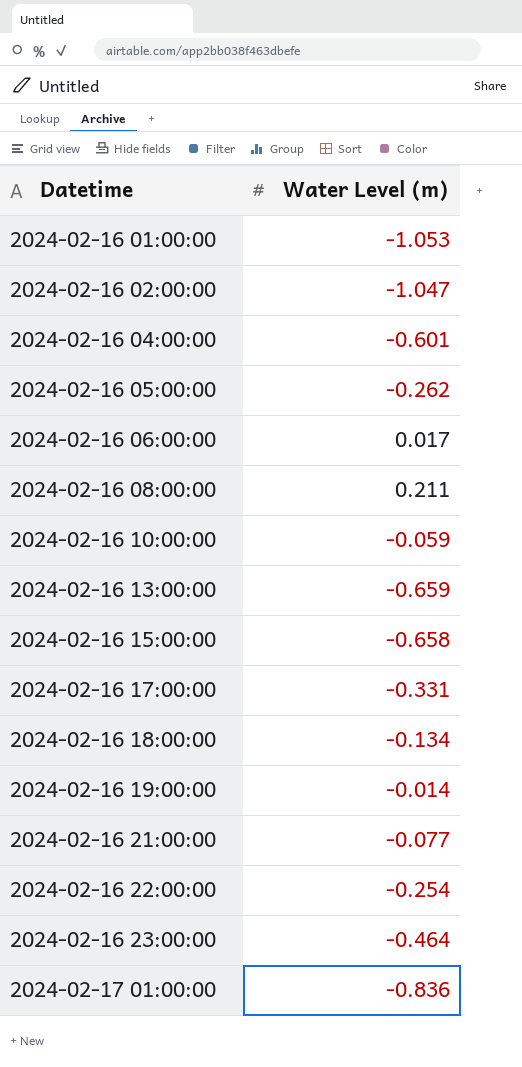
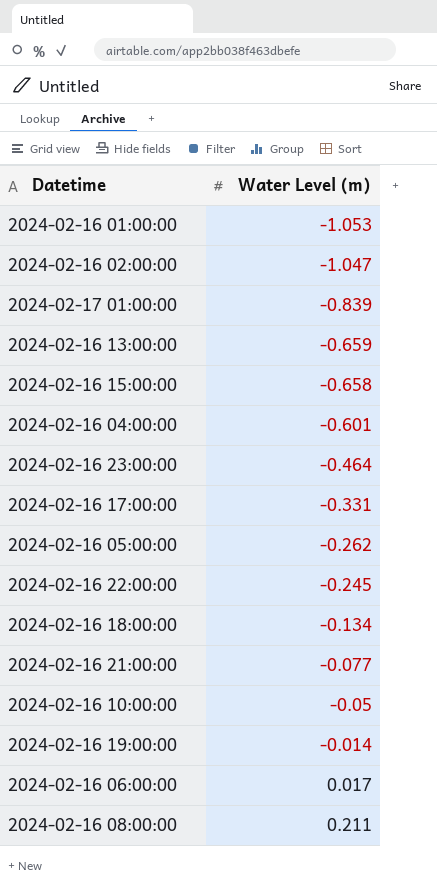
row order: Datetime ascending -> Water Level (m) ascending
2024-02-17 01:00:00 | Water Level (m): -0.836 -> -0.839
2024-02-16 22:00:00 | Water Level (m): -0.254 -> -0.245
2024-02-16 10:00:00 | Water Level (m): -0.059 -> -0.05

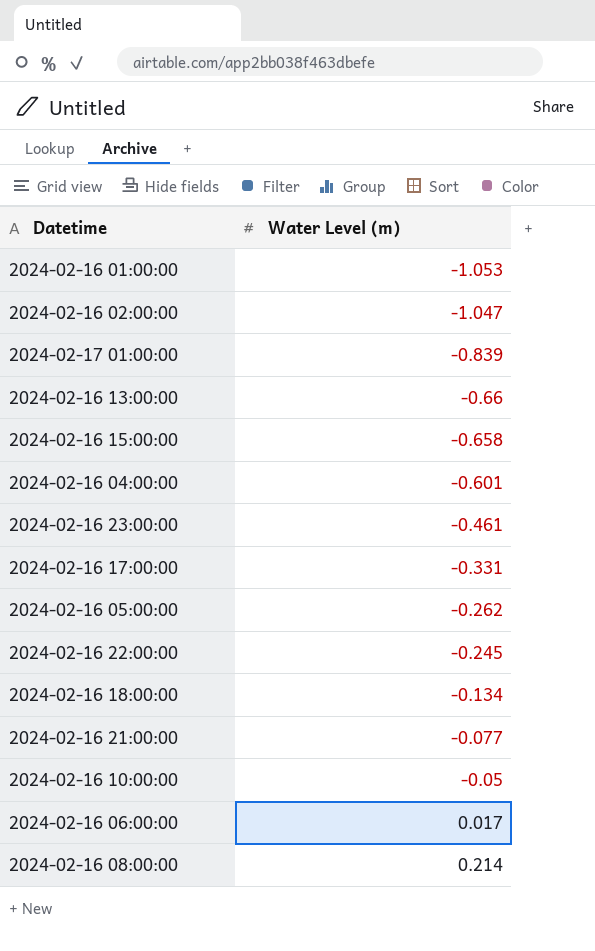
row 2024-02-16 19:00:00: -0.014 -> none
2024-02-16 13:00:00 | Water Level (m): -0.659 -> -0.66
2024-02-16 23:00:00 | Water Level (m): -0.464 -> -0.461
2024-02-16 08:00:00 | Water Level (m): 0.211 -> 0.214

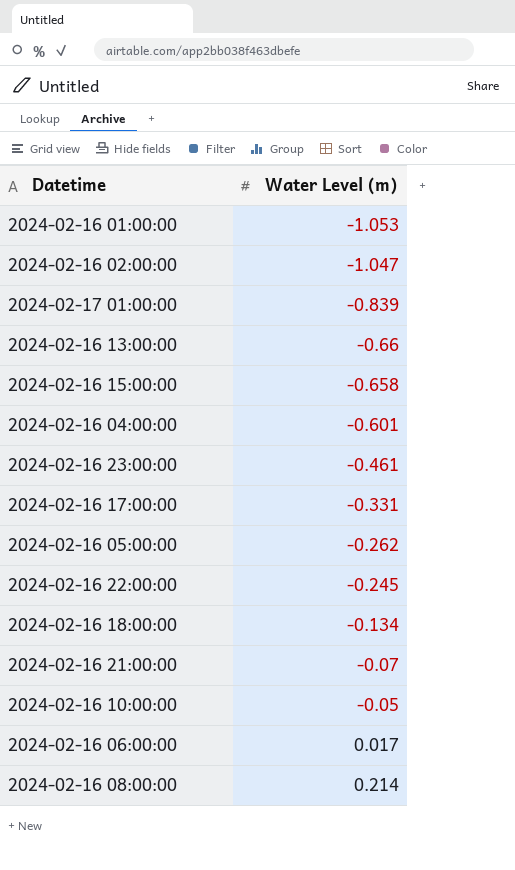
2024-02-16 21:00:00 | Water Level (m): -0.077 -> -0.07

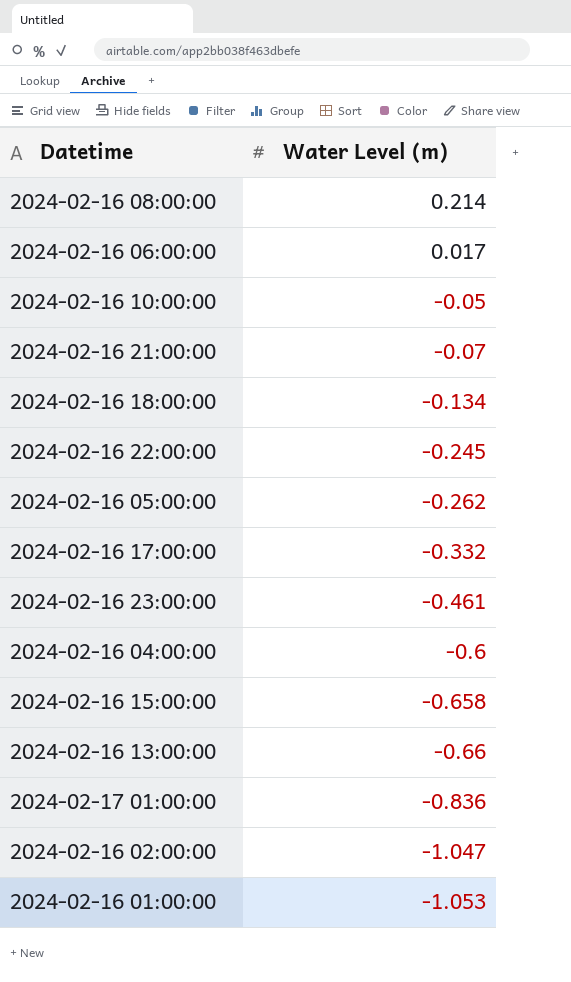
row order: Water Level (m) ascending -> Water Level (m) descending
2024-02-16 17:00:00 | Water Level (m): -0.331 -> -0.332
2024-02-16 04:00:00 | Water Level (m): -0.601 -> -0.6
2024-02-17 01:00:00 | Water Level (m): -0.839 -> -0.836

